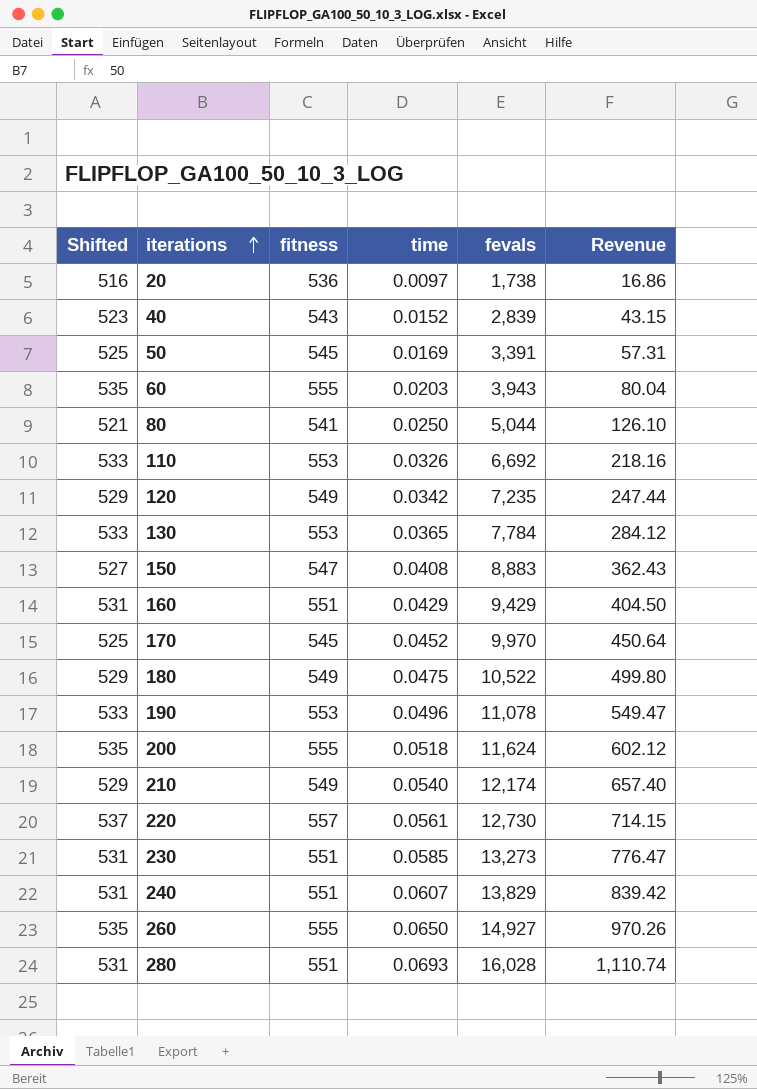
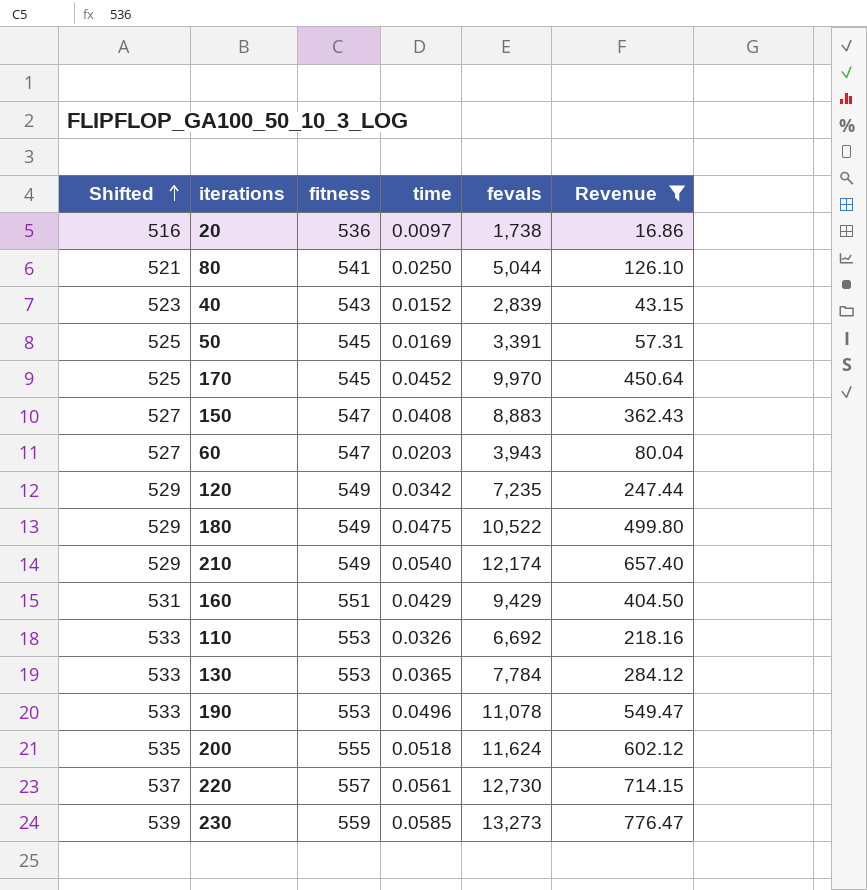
filter: none -> Revenue <= 776.47
row order: iterations ascending -> Shifted ascending
60 | Shifted: 535 -> 527
60 | fitness: 555 -> 547
230 | Shifted: 531 -> 539
230 | fitness: 551 -> 559

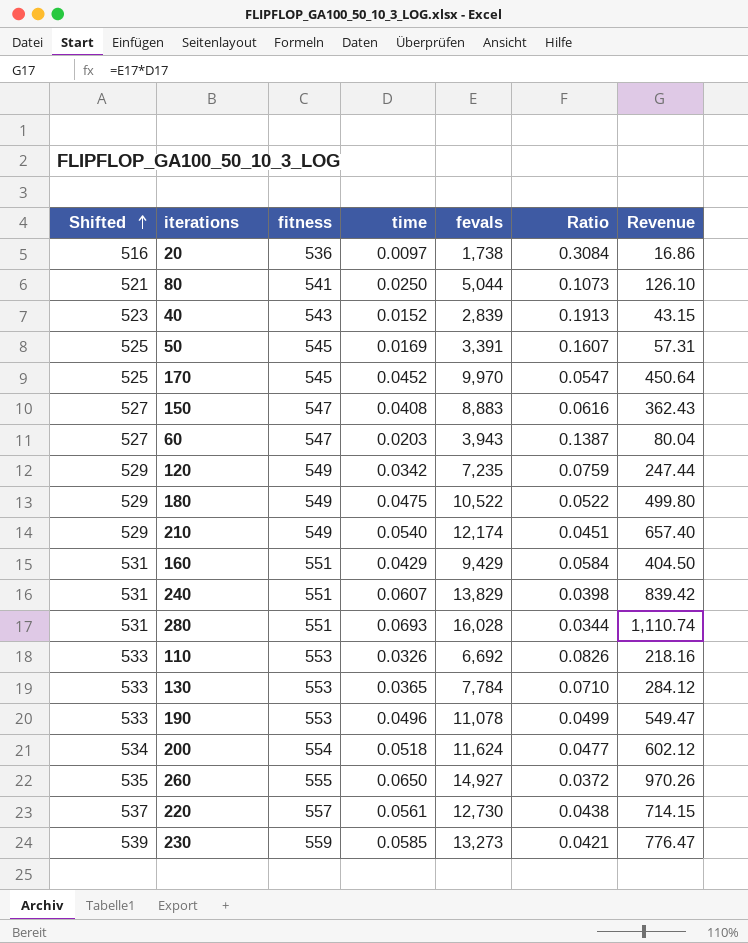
filter: Revenue <= 776.47 -> none
column Ratio | formula: none -> [fitness] / [fevals]
200 | Shifted: 535 -> 534
200 | fitness: 555 -> 554

